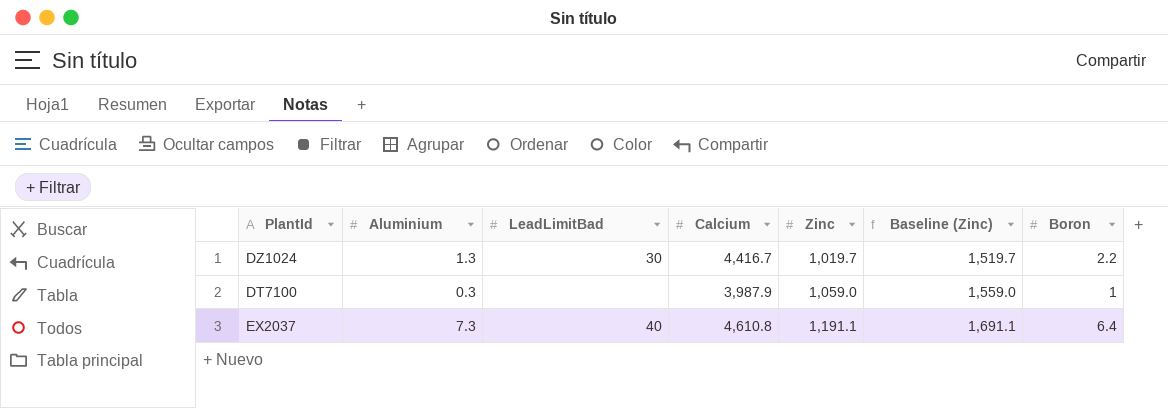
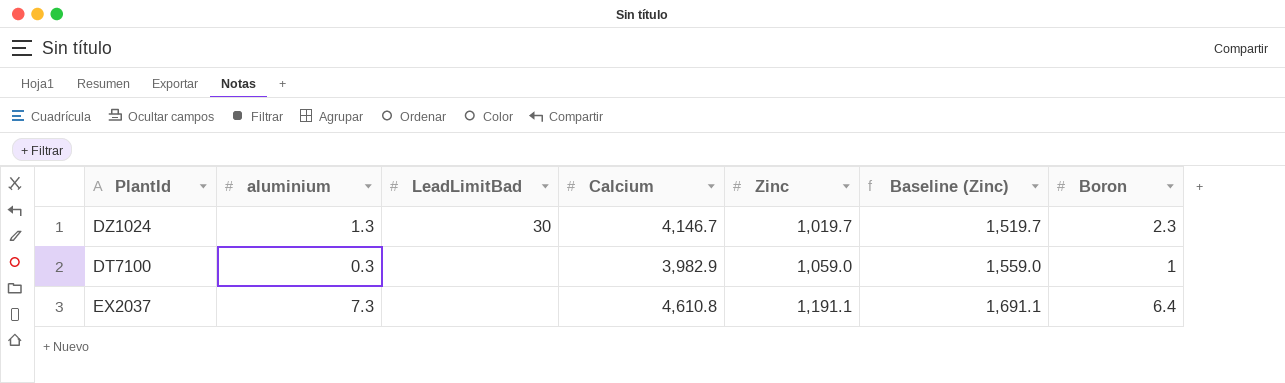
column name: Aluminium -> aluminium
DZ1024 | Calcium: 4,416.7 -> 4,146.7
DZ1024 | Boron: 2.2 -> 2.3
DT7100 | Calcium: 3,987.9 -> 3,982.9
EX2037 | LeadLimitBad: 40 -> none

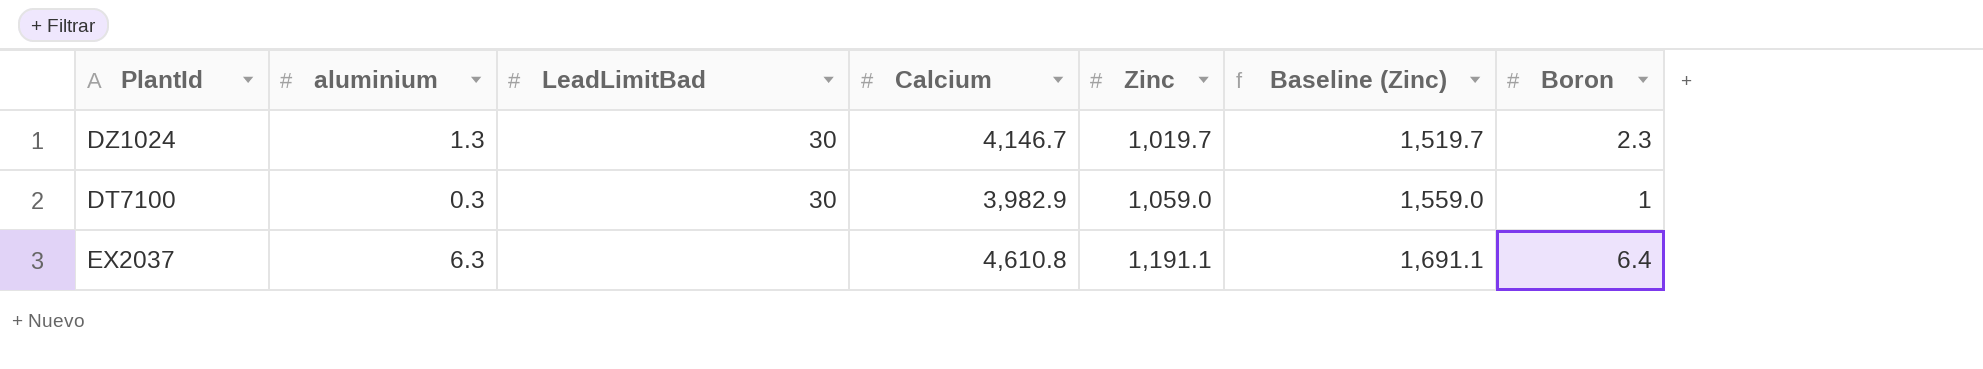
DT7100 | LeadLimitBad: none -> 30
EX2037 | aluminium: 7.3 -> 6.3

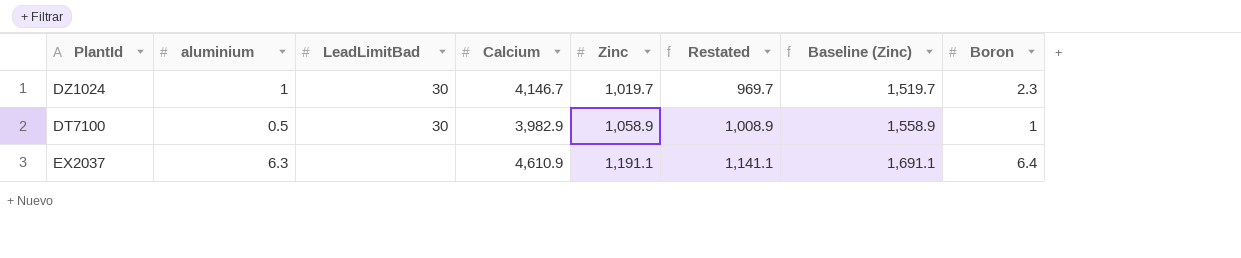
column Restated | formula: none -> [Zinc] - 50
DZ1024 | aluminium: 1.3 -> 1
DT7100 | aluminium: 0.3 -> 0.5
DT7100 | Zinc: 1,059.0 -> 1,058.9
DT7100 | Baseline (Zinc): 1,559.0 -> 1,558.9
EX2037 | Calcium: 4,610.8 -> 4,610.9

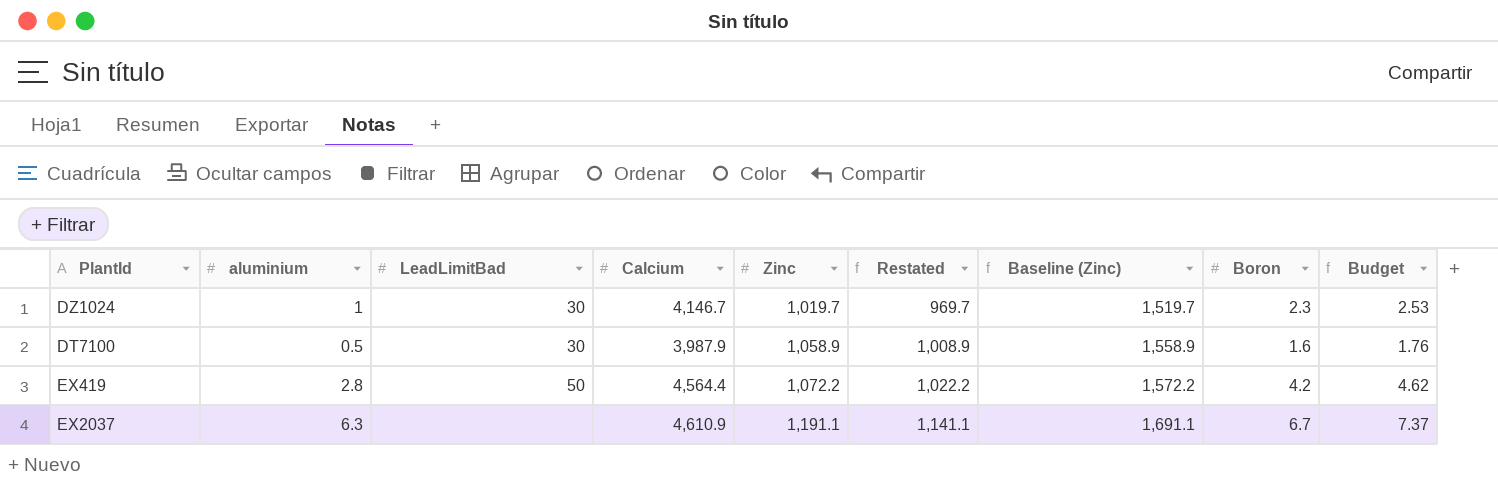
column Budget | formula: none -> [Boron] * 1.1
DT7100 | Calcium: 3,982.9 -> 3,987.9
DT7100 | Boron: 1 -> 1.6
row EX419: none -> 2.8 | 50 | 4,564.4 | 1,072.2 | 1,022.2 | 1,572.2 | 4.2 | 4.62
EX2037 | Boron: 6.4 -> 6.7

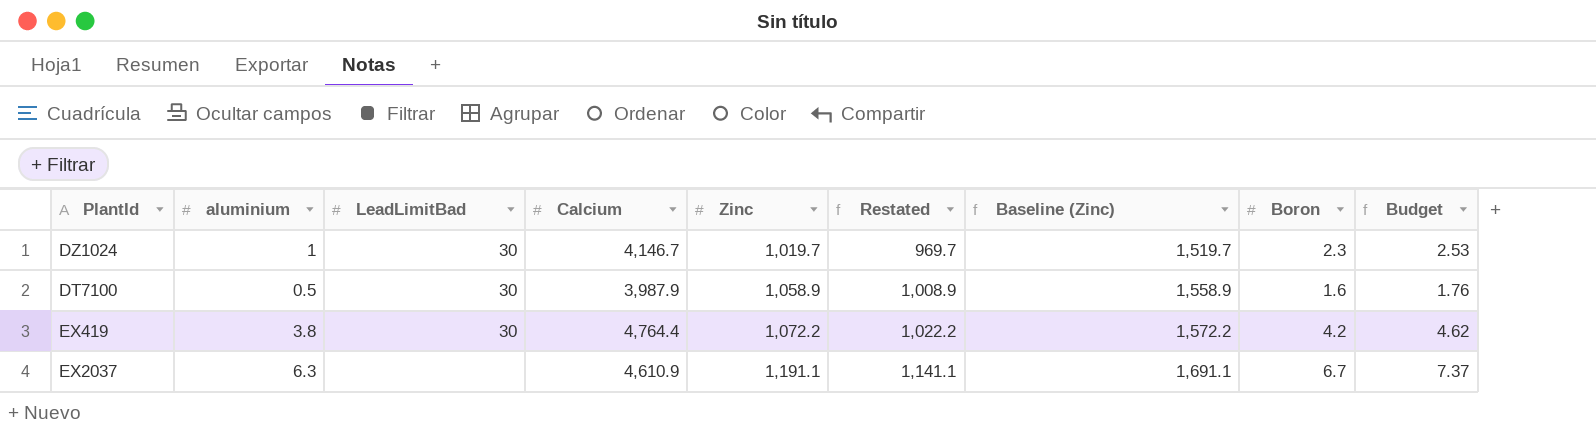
EX419 | aluminium: 2.8 -> 3.8
EX419 | LeadLimitBad: 50 -> 30
EX419 | Calcium: 4,564.4 -> 4,764.4

